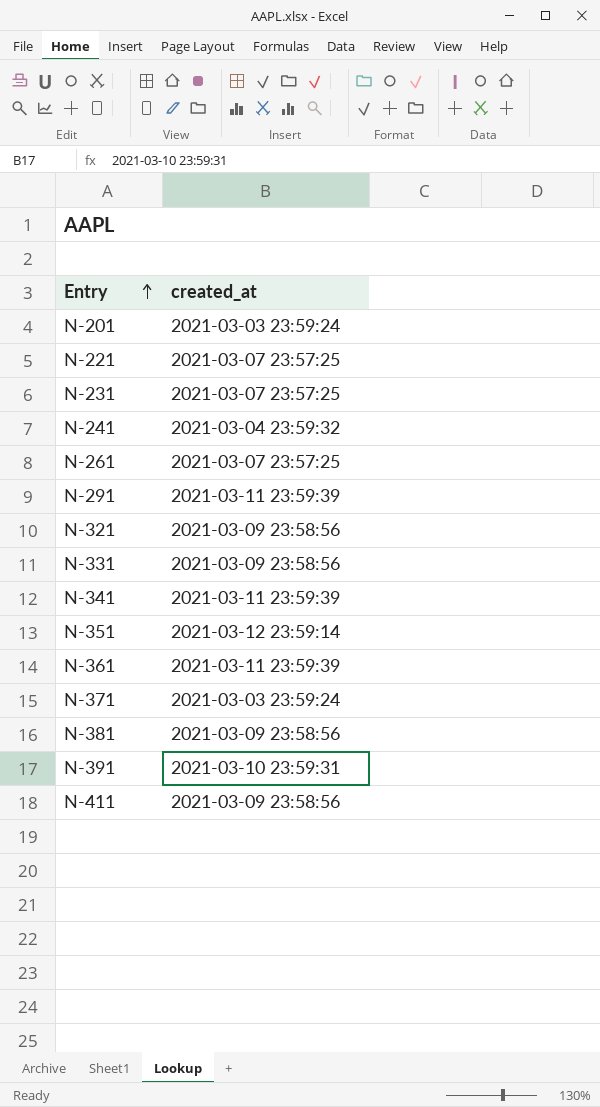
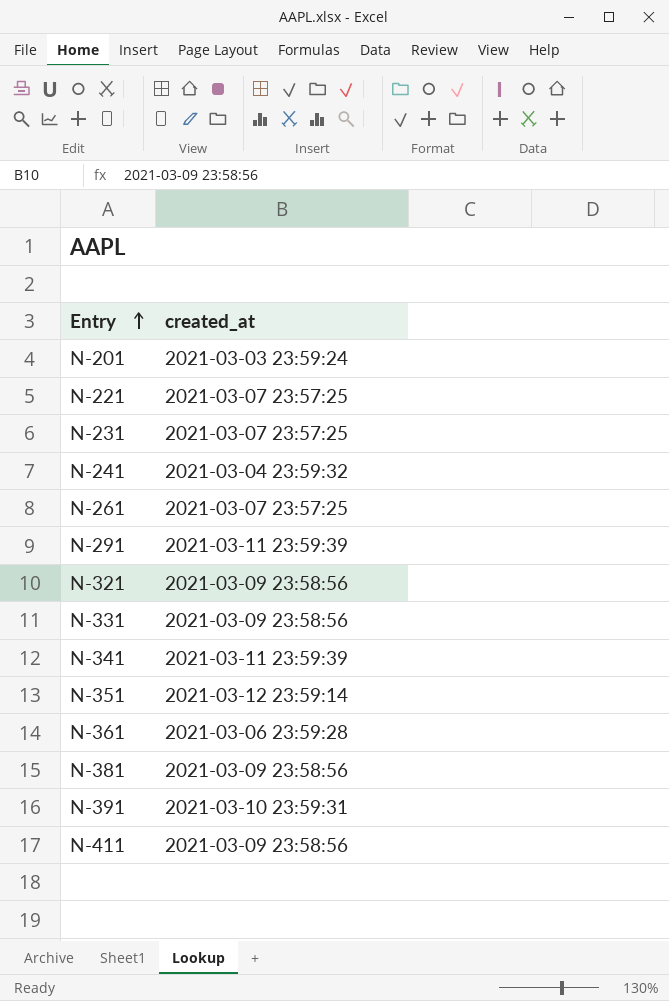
row N-371: 2021-03-03 23:59:24 -> none
N-361 | created_at: 2021-03-11 23:59:39 -> 2021-03-06 23:59:28

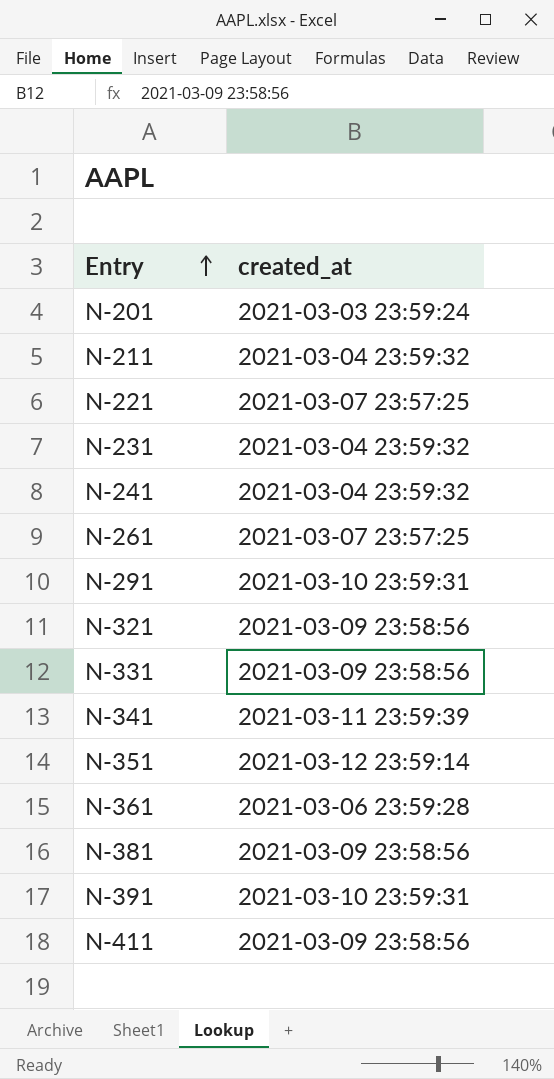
row N-211: none -> 2021-03-04 23:59:32
N-231 | created_at: 2021-03-07 23:57:25 -> 2021-03-04 23:59:32
N-291 | created_at: 2021-03-11 23:59:39 -> 2021-03-10 23:59:31

